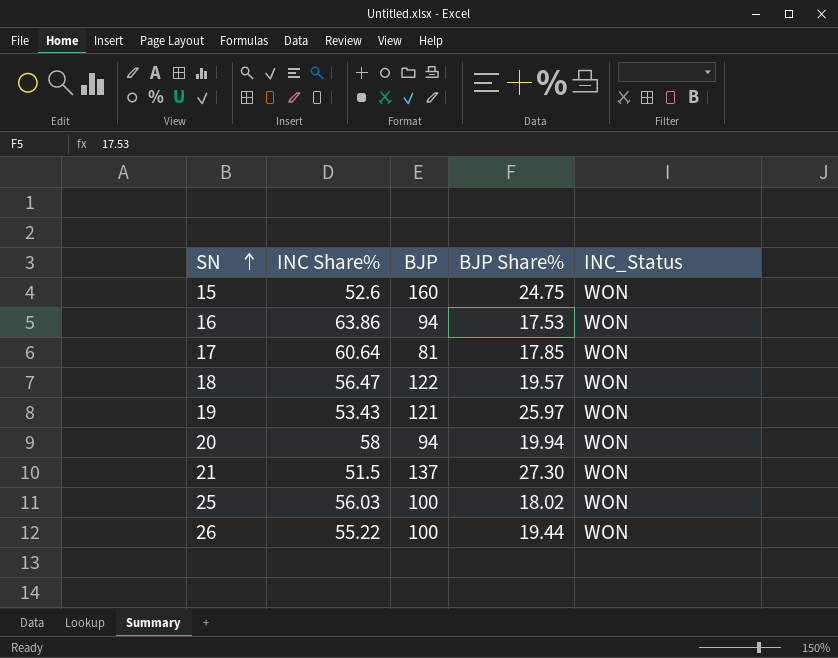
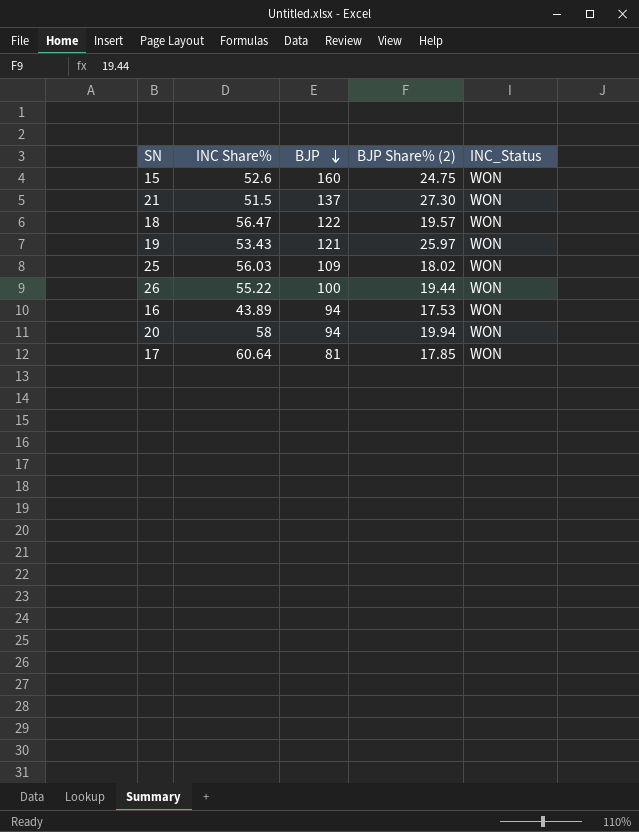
row order: SN ascending -> BJP descending
column name: BJP Share% -> BJP Share% (2)
25 | BJP: 100 -> 109
16 | INC Share%: 63.86 -> 43.89

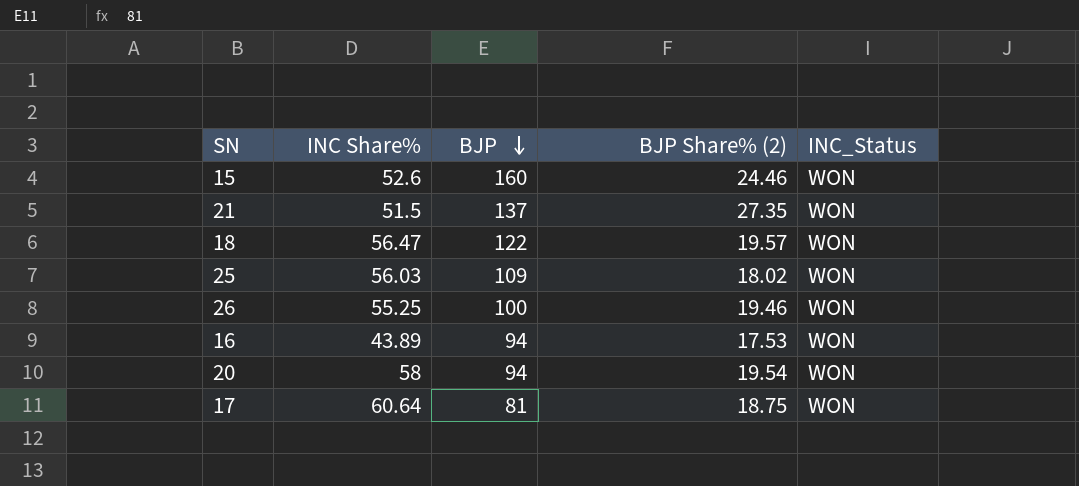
row 19: 53.43 | 121 | 25.97 | WON -> none
15 | BJP Share% (2): 24.75 -> 24.46
21 | BJP Share% (2): 27.30 -> 27.35
26 | INC Share%: 55.22 -> 55.25
26 | BJP Share% (2): 19.44 -> 19.46
20 | BJP Share% (2): 19.94 -> 19.54
17 | BJP Share% (2): 17.85 -> 18.75

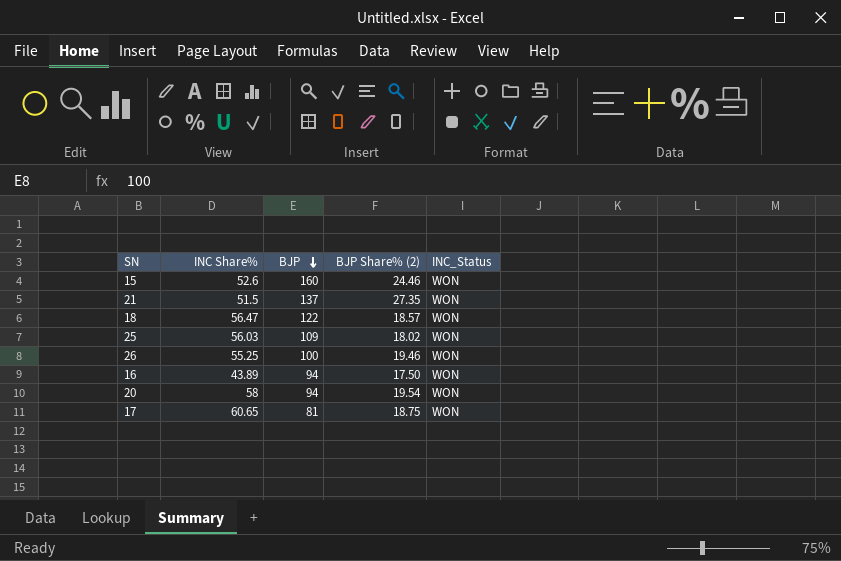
18 | BJP Share% (2): 19.57 -> 18.57
16 | BJP Share% (2): 17.53 -> 17.50
17 | INC Share%: 60.64 -> 60.65

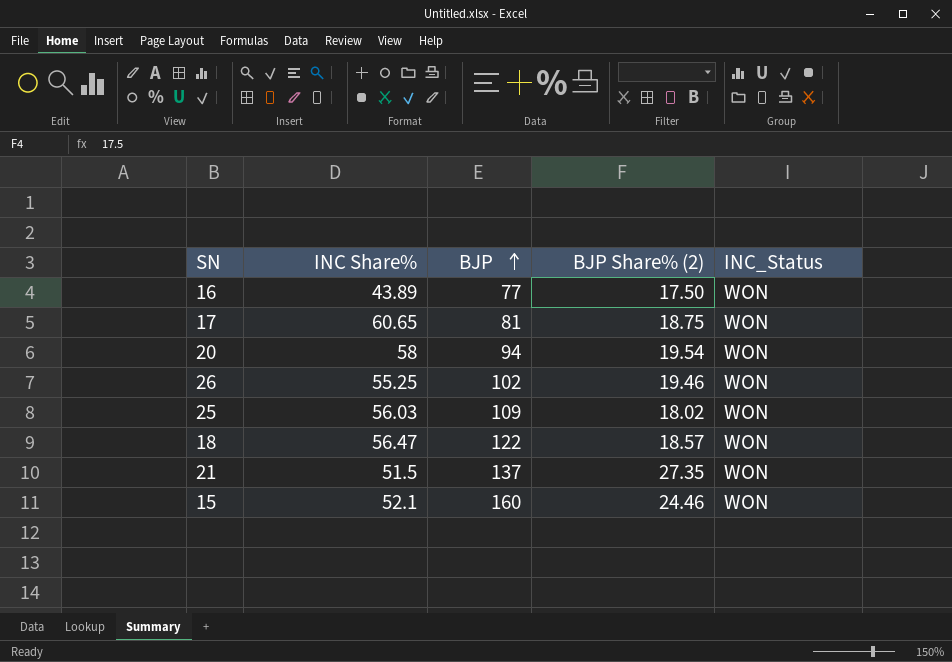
row order: BJP descending -> BJP ascending
16 | BJP: 94 -> 77
26 | BJP: 100 -> 102
15 | INC Share%: 52.6 -> 52.1

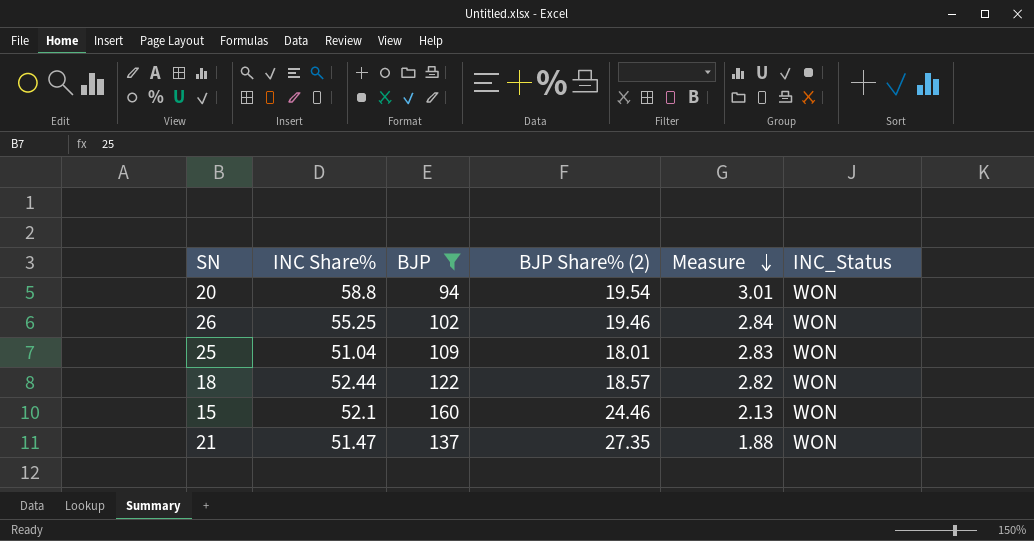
filter: none -> BJP >= 94
row order: BJP ascending -> Measure descending
column Measure | formula: none -> [INC Share%] / [BJP Share% (2)]
20 | INC Share%: 58 -> 58.8
25 | INC Share%: 56.03 -> 51.04
25 | BJP Share% (2): 18.02 -> 18.01
18 | INC Share%: 56.47 -> 52.44
21 | INC Share%: 51.5 -> 51.47

